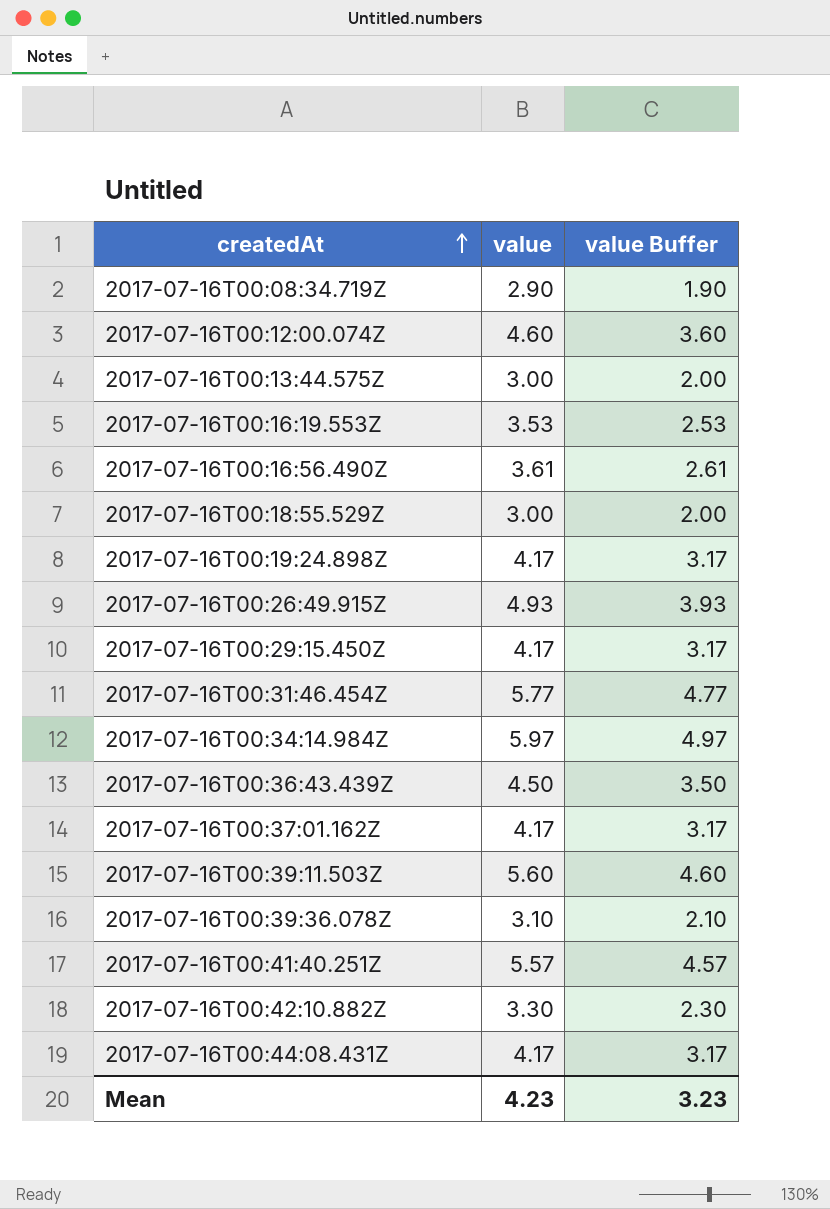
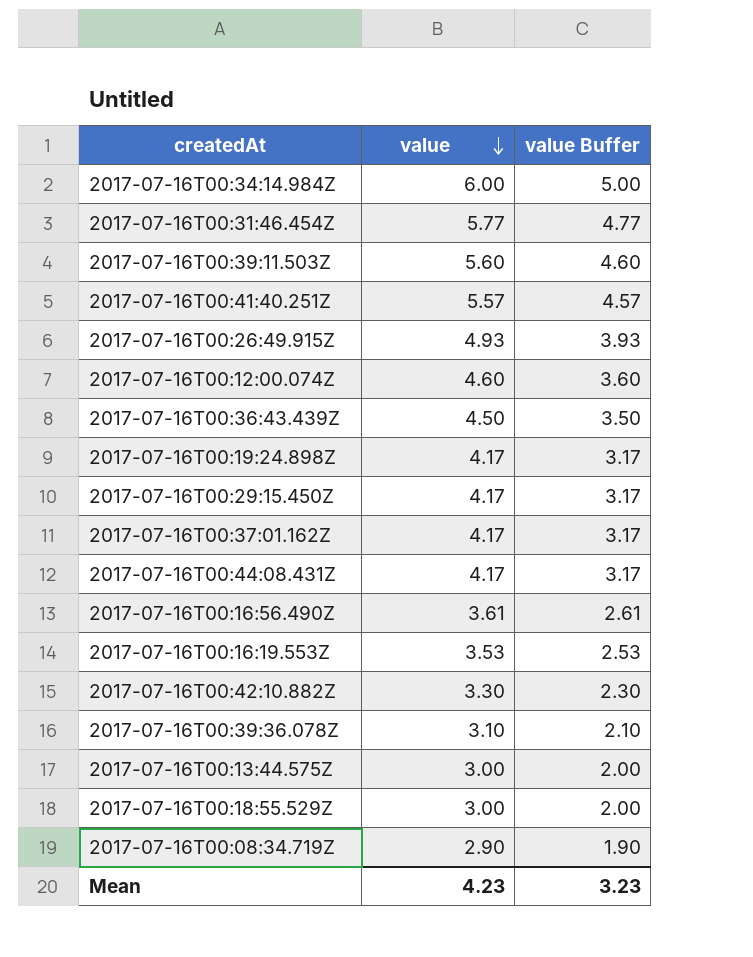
row order: createdAt ascending -> value descending
2017-07-16T00:34:14.984Z | value: 5.97 -> 6.00
2017-07-16T00:34:14.984Z | value Buffer: 4.97 -> 5.00

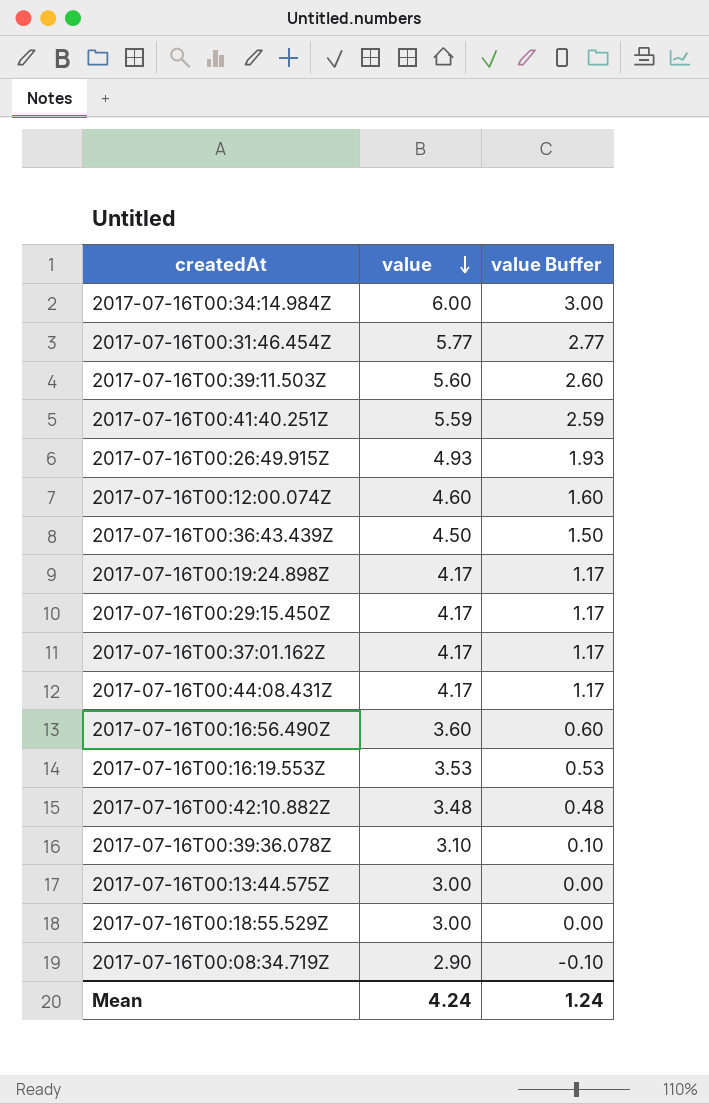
column value Buffer | formula: [value] - 1 -> [value] - 3
2017-07-16T00:41:40.251Z | value: 5.57 -> 5.59
2017-07-16T00:16:56.490Z | value: 3.61 -> 3.60
2017-07-16T00:42:10.882Z | value: 3.30 -> 3.48
Mean | value: 4.23 -> 4.24
Mean | value Buffer: 3.23 -> 1.24

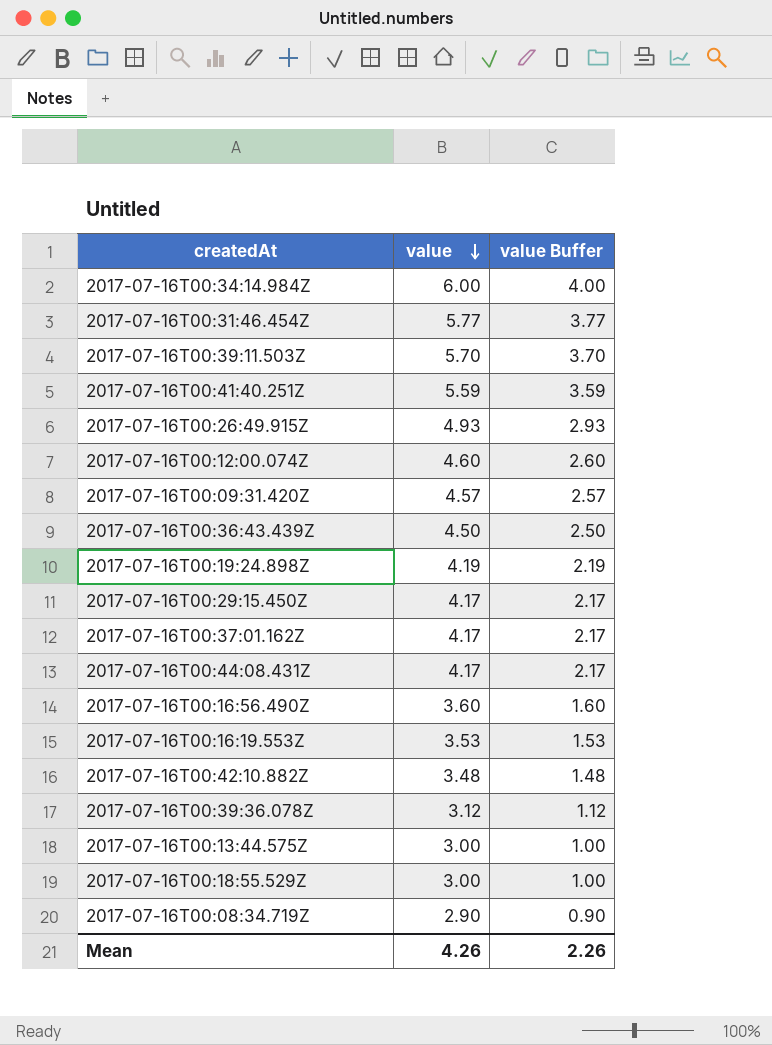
column value Buffer | formula: [value] - 3 -> [value] - 2
2017-07-16T00:39:11.503Z | value: 5.60 -> 5.70
row 2017-07-16T00:09:31.420Z: none -> 4.57 | 2.57
2017-07-16T00:19:24.898Z | value: 4.17 -> 4.19
2017-07-16T00:39:36.078Z | value: 3.10 -> 3.12
Mean | value: 4.24 -> 4.26
Mean | value Buffer: 1.24 -> 2.26

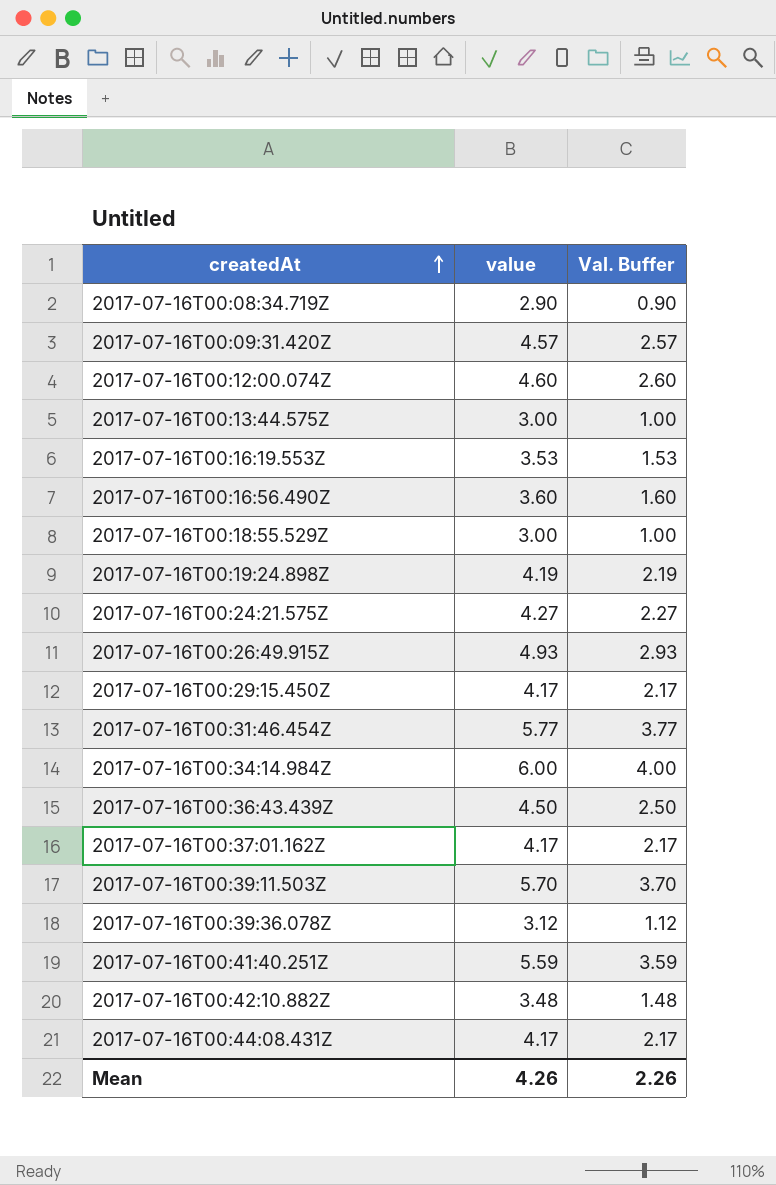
row order: value descending -> createdAt ascending
column name: value Buffer -> Val. Buffer
row 2017-07-16T00:24:21.575Z: none -> 4.27 | 2.27

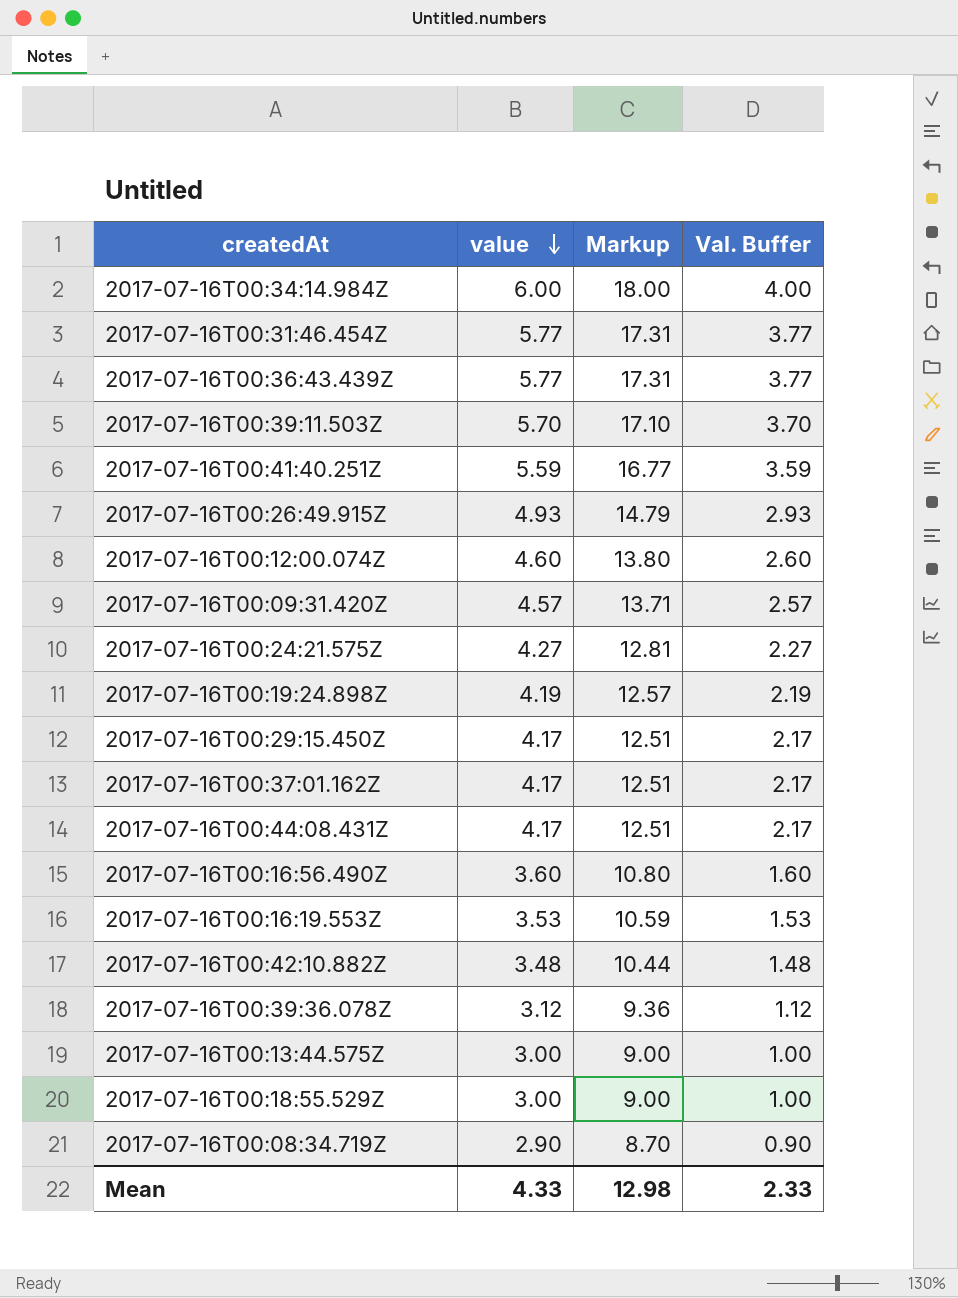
row order: createdAt ascending -> value descending
column Markup | formula: none -> [value] * 3
2017-07-16T00:36:43.439Z | value: 4.50 -> 5.77
2017-07-16T00:36:43.439Z | Val. Buffer: 2.50 -> 3.77
Mean | value: 4.26 -> 4.33
Mean | Val. Buffer: 2.26 -> 2.33

